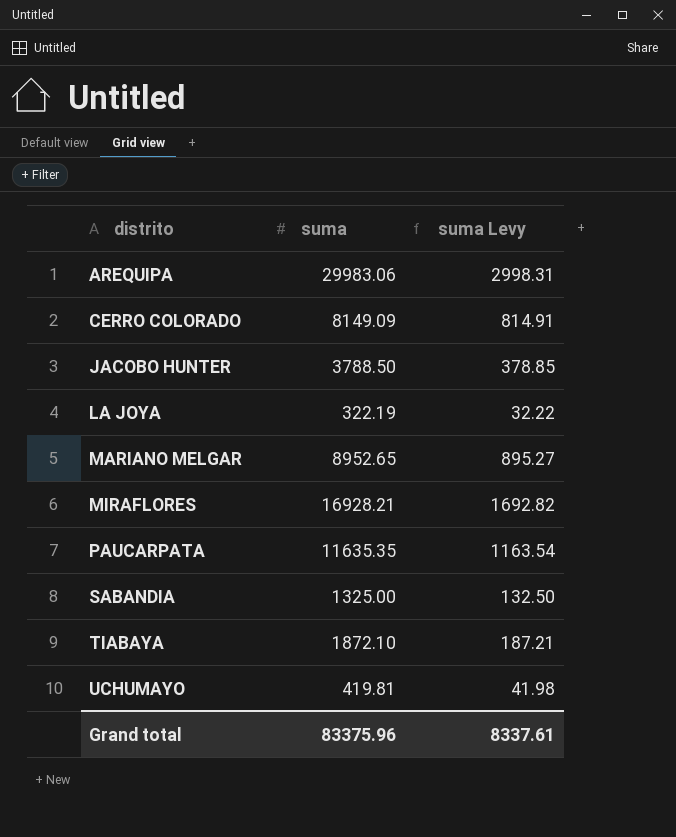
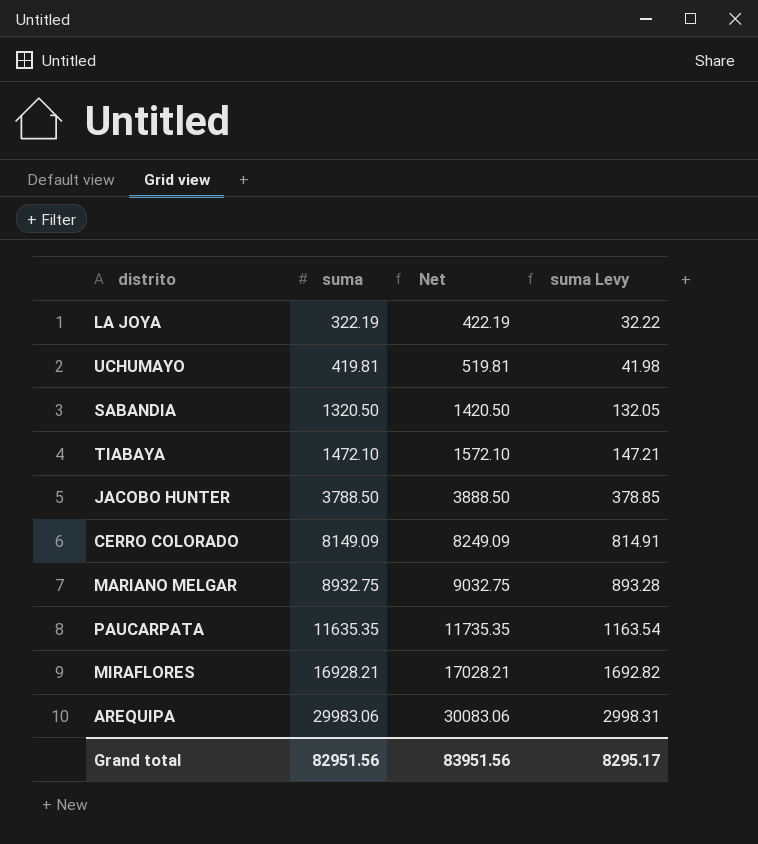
row order: distrito ascending -> suma ascending
column Net | formula: none -> [suma] + 100
SABANDIA | suma: 1325.00 -> 1320.50
SABANDIA | suma Levy: 132.50 -> 132.05
TIABAYA | suma: 1872.10 -> 1472.10
TIABAYA | suma Levy: 187.21 -> 147.21
MARIANO MELGAR | suma: 8952.65 -> 8932.75
MARIANO MELGAR | suma Levy: 895.27 -> 893.28
Grand total | suma: 83375.96 -> 82951.56
Grand total | suma Levy: 8337.61 -> 8295.17

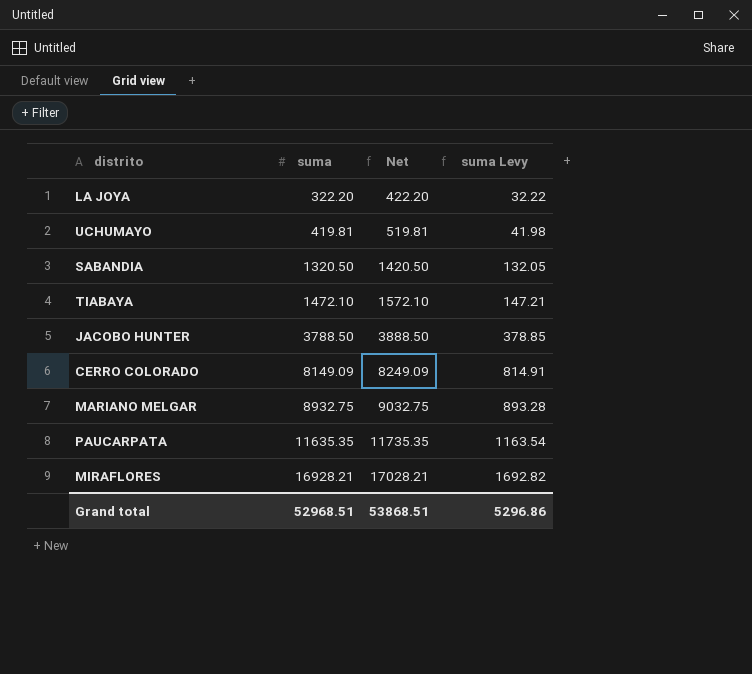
row AREQUIPA: 29983.06 | 30083.06 | 2998.31 -> none
LA JOYA | suma: 322.19 -> 322.20
LA JOYA | Net: 422.19 -> 422.20
Grand total | suma: 82951.56 -> 52968.51
Grand total | Net: 83951.56 -> 53868.51
Grand total | suma Levy: 8295.17 -> 5296.86

